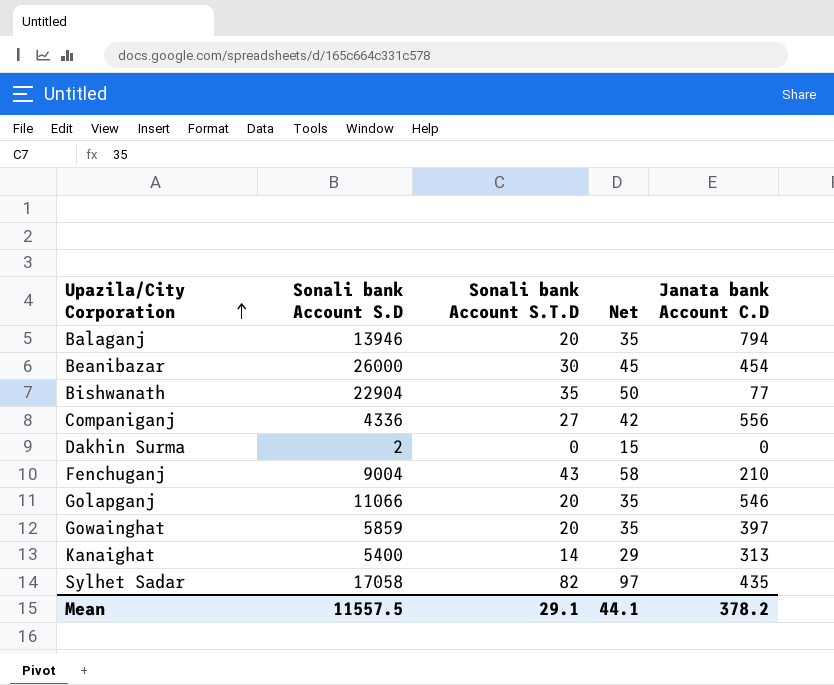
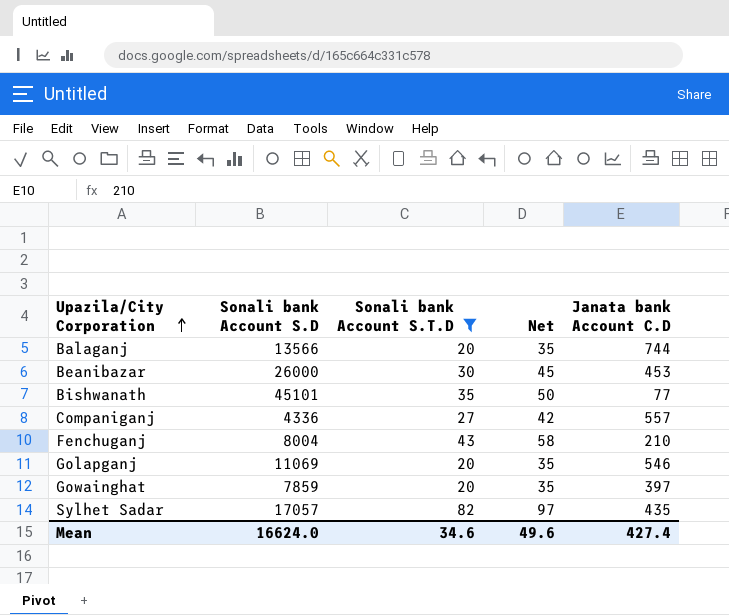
filter: none -> Sonali bank Account S.T.D >= 20
Balaganj | Sonali bank Account S.D: 13946 -> 13566
Balaganj | Janata bank Account C.D: 794 -> 744
Beanibazar | Janata bank Account C.D: 454 -> 453
Bishwanath | Sonali bank Account S.D: 22904 -> 45101
Companiganj | Janata bank Account C.D: 556 -> 557
Fenchuganj | Sonali bank Account S.D: 9004 -> 8004
Golapganj | Sonali bank Account S.D: 11066 -> 11069
Gowainghat | Sonali bank Account S.D: 5859 -> 7859
Sylhet Sadar | Sonali bank Account S.D: 17058 -> 17057
Mean | Sonali bank Account S.D: 11557.5 -> 16624.0
Mean | Sonali bank Account S.T.D: 29.1 -> 34.6
Mean | Net: 44.1 -> 49.6
Mean | Janata bank Account C.D: 378.2 -> 427.4

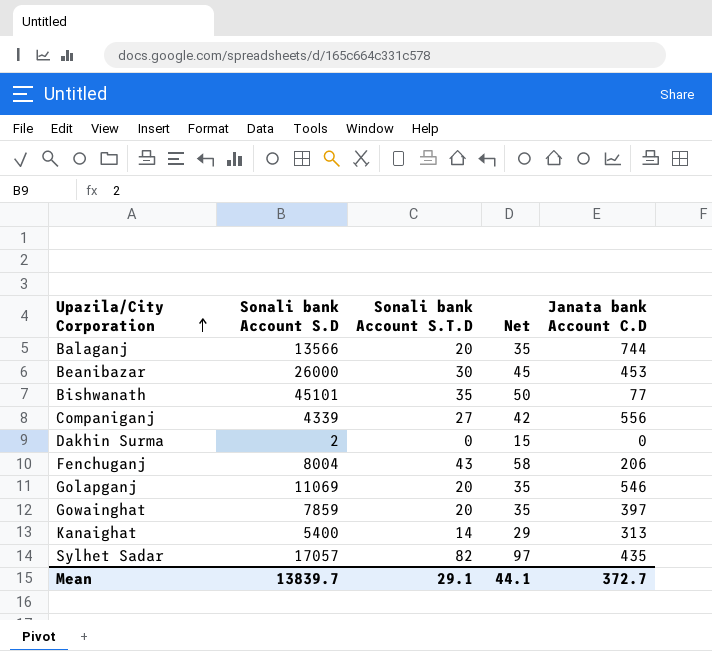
filter: Sonali bank Account S.T.D >= 20 -> none
Companiganj | Sonali bank Account S.D: 4336 -> 4339
Companiganj | Janata bank Account C.D: 557 -> 556
Fenchuganj | Janata bank Account C.D: 210 -> 206
Mean | Sonali bank Account S.D: 16624.0 -> 13839.7
Mean | Sonali bank Account S.T.D: 34.6 -> 29.1
Mean | Net: 49.6 -> 44.1
Mean | Janata bank Account C.D: 427.4 -> 372.7

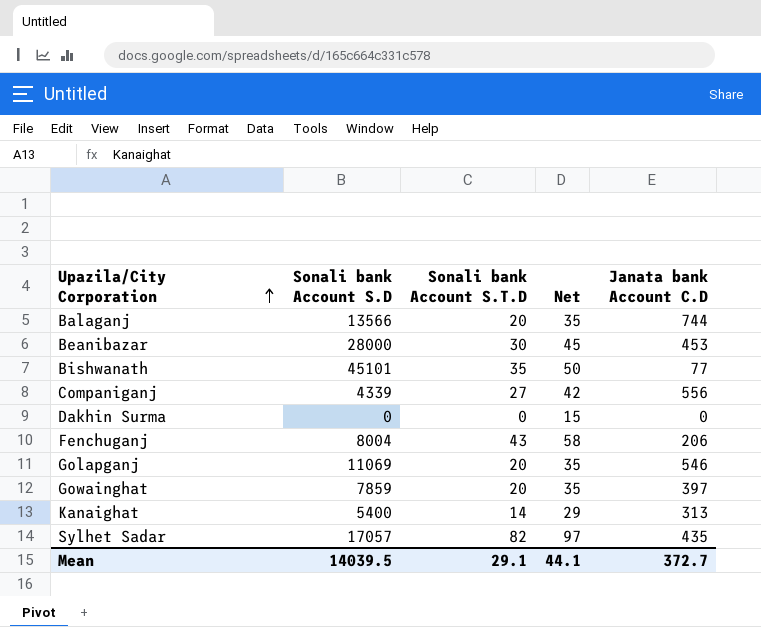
Beanibazar | Sonali bank Account S.D: 26000 -> 28000
Dakhin Surma | Sonali bank Account S.D: 2 -> 0
Mean | Sonali bank Account S.D: 13839.7 -> 14039.5

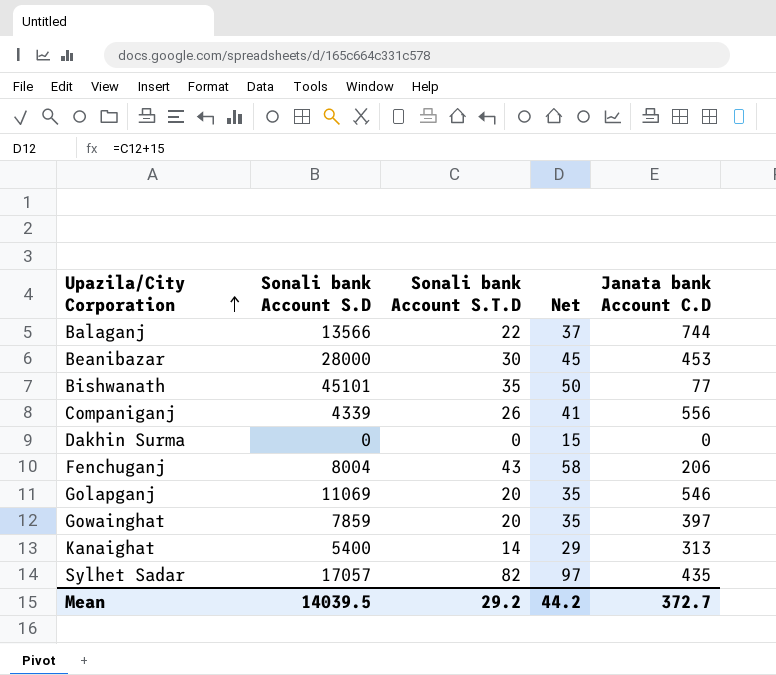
Balaganj | Sonali bank Account S.T.D: 20 -> 22
Balaganj | Net: 35 -> 37
Companiganj | Sonali bank Account S.T.D: 27 -> 26
Companiganj | Net: 42 -> 41
Mean | Sonali bank Account S.T.D: 29.1 -> 29.2
Mean | Net: 44.1 -> 44.2

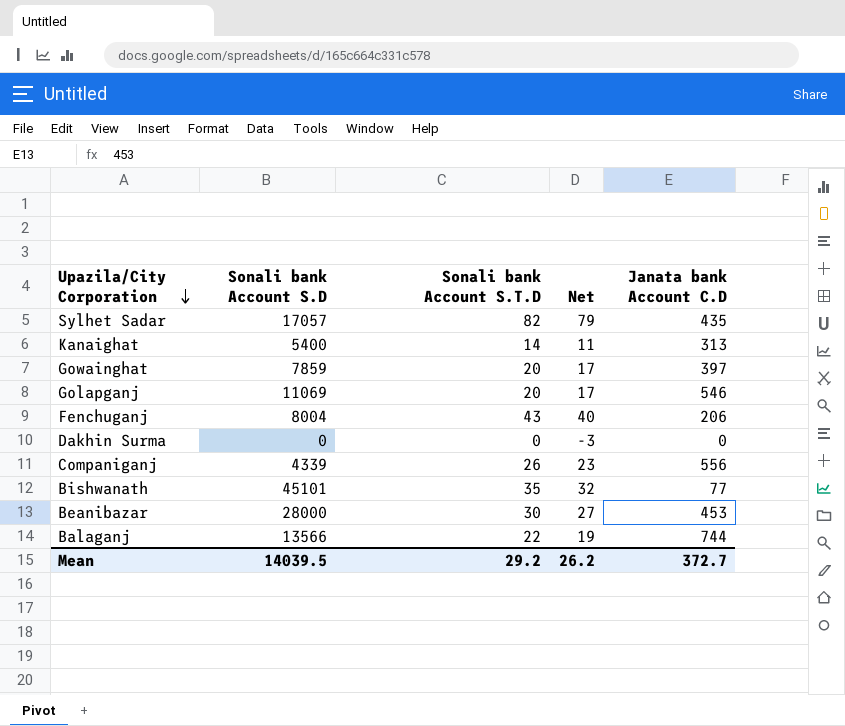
row order: Upazila/City Corporation ascending -> Upazila/City Corporation descending
column Net | formula: [Sonali bank Account S.T.D] + 15 -> [Sonali bank Account S.T.D] - 3
Mean | Net: 44.2 -> 26.2

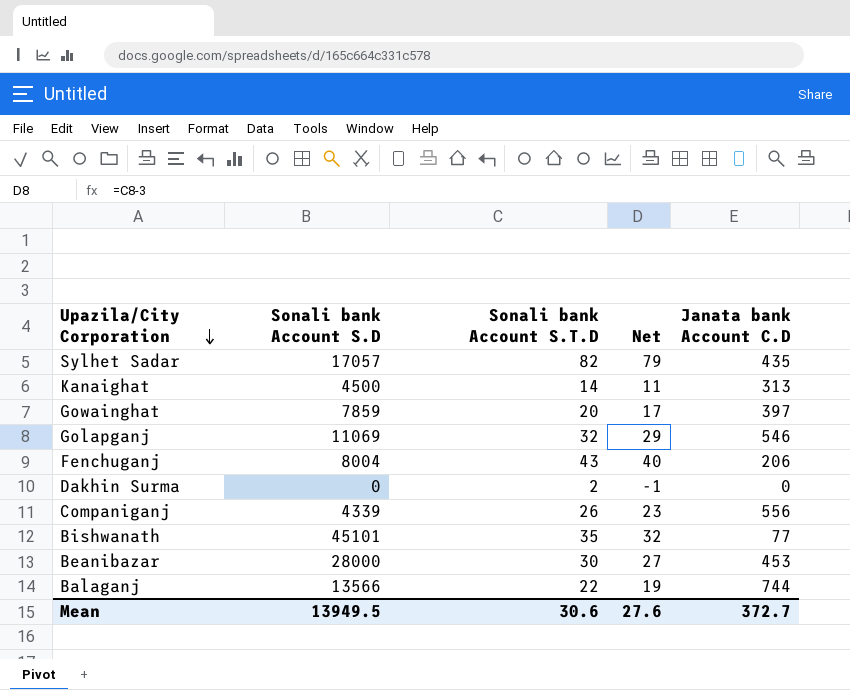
Kanaighat | Sonali bank Account S.D: 5400 -> 4500
Golapganj | Sonali bank Account S.T.D: 20 -> 32
Golapganj | Net: 17 -> 29
Dakhin Surma | Sonali bank Account S.T.D: 0 -> 2
Dakhin Surma | Net: -3 -> -1
Mean | Sonali bank Account S.D: 14039.5 -> 13949.5
Mean | Sonali bank Account S.T.D: 29.2 -> 30.6
Mean | Net: 26.2 -> 27.6

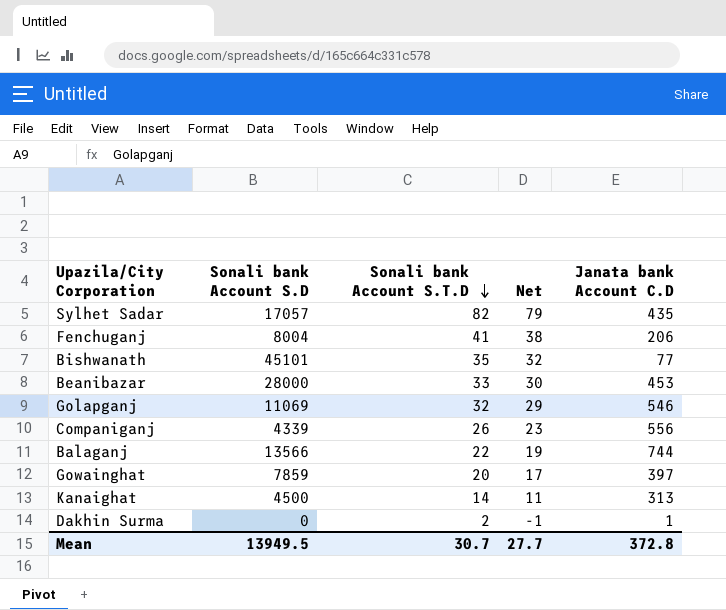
row order: Upazila/City Corporation descending -> Sonali bank Account S.T.D descending
Fenchuganj | Sonali bank Account S.T.D: 43 -> 41
Fenchuganj | Net: 40 -> 38
Beanibazar | Sonali bank Account S.T.D: 30 -> 33
Beanibazar | Net: 27 -> 30
Dakhin Surma | Janata bank Account C.D: 0 -> 1
Mean | Sonali bank Account S.T.D: 30.6 -> 30.7
Mean | Net: 27.6 -> 27.7
Mean | Janata bank Account C.D: 372.7 -> 372.8

